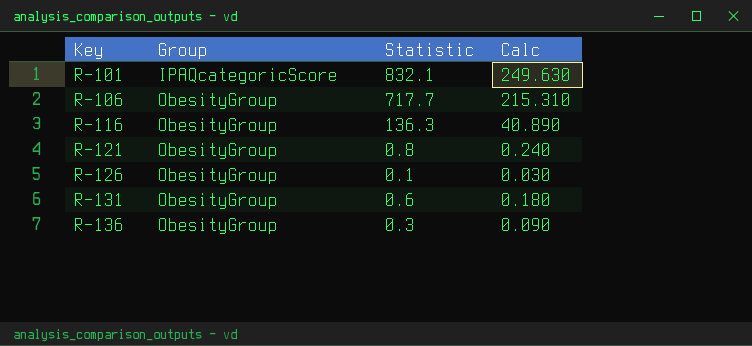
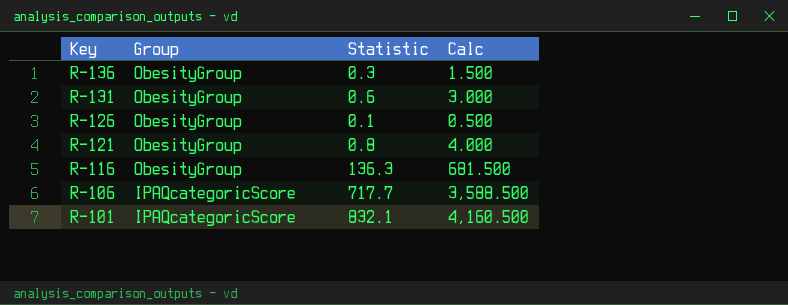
row order: Key ascending -> Key descending
column Calc | formula: [Statistic] * 0.3 -> [Statistic] * 5
R-106 | Group: ObesityGroup -> IPAQcategoricScore

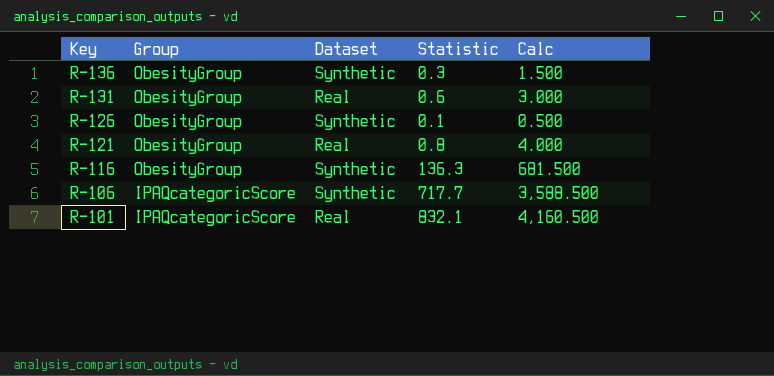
column Dataset | position: none -> 3

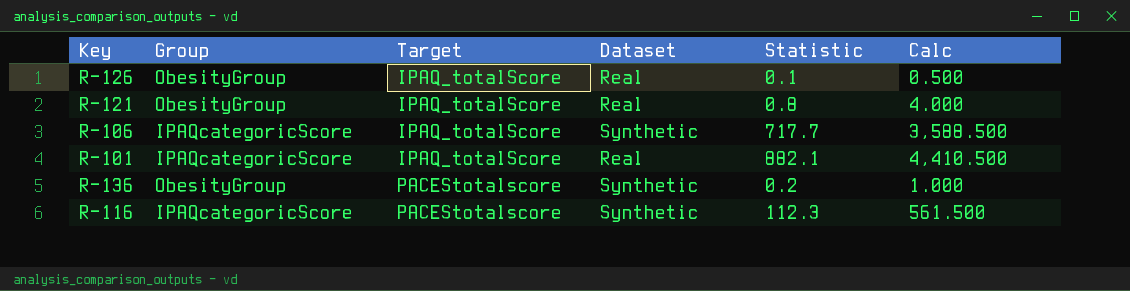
row order: Key descending -> Target ascending
column Target | position: none -> 3
row R-131: ObesityGroup | Real | 0.6 | 3.000 -> none
R-126 | Dataset: Synthetic -> Real
R-101 | Statistic: 832.1 -> 882.1
R-101 | Calc: 4,160.500 -> 4,410.500
R-136 | Statistic: 0.3 -> 0.2
R-136 | Calc: 1.500 -> 1.000
R-116 | Group: ObesityGroup -> IPAQcategoricScore
R-116 | Statistic: 136.3 -> 112.3
R-116 | Calc: 681.500 -> 561.500

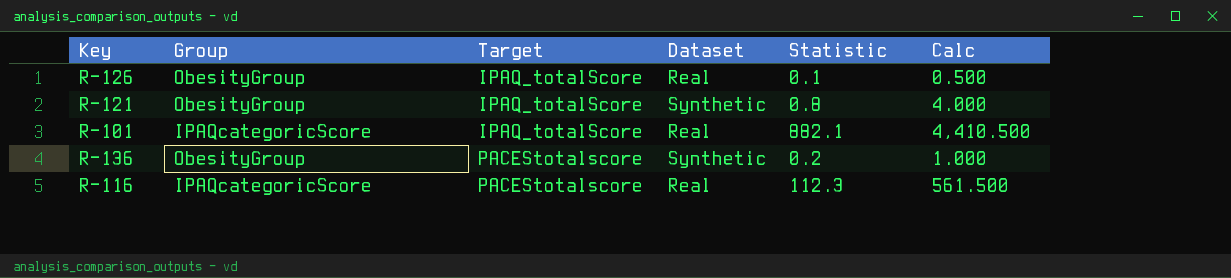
row R-106: IPAQcategoricScore | IPAQ_totalScore | Synthetic | 717.7 | 3,588.500 -> none
R-121 | Dataset: Real -> Synthetic
R-116 | Dataset: Synthetic -> Real

